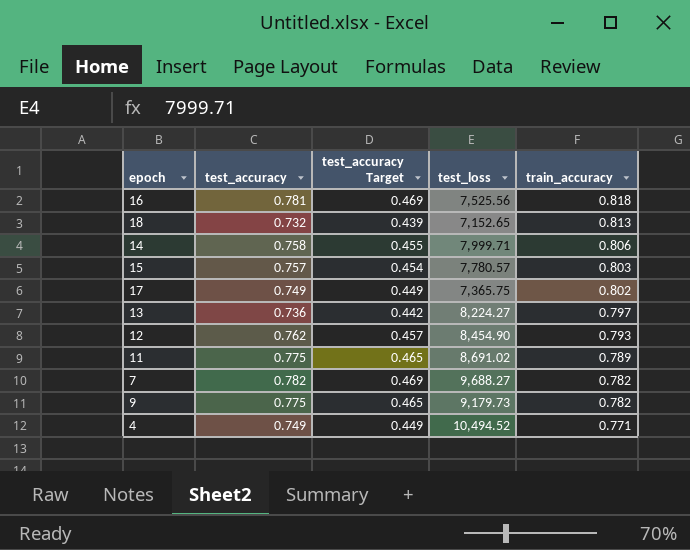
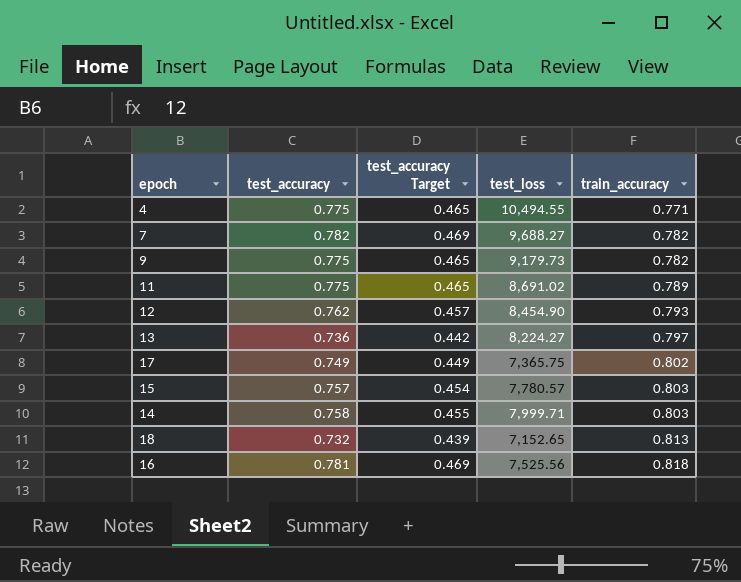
row order: train_accuracy descending -> train_accuracy ascending
4 | test_accuracy: 0.749 -> 0.775
4 | test_accuracy Target: 0.449 -> 0.465
4 | test_loss: 10,494.52 -> 10,494.55
14 | train_accuracy: 0.806 -> 0.803

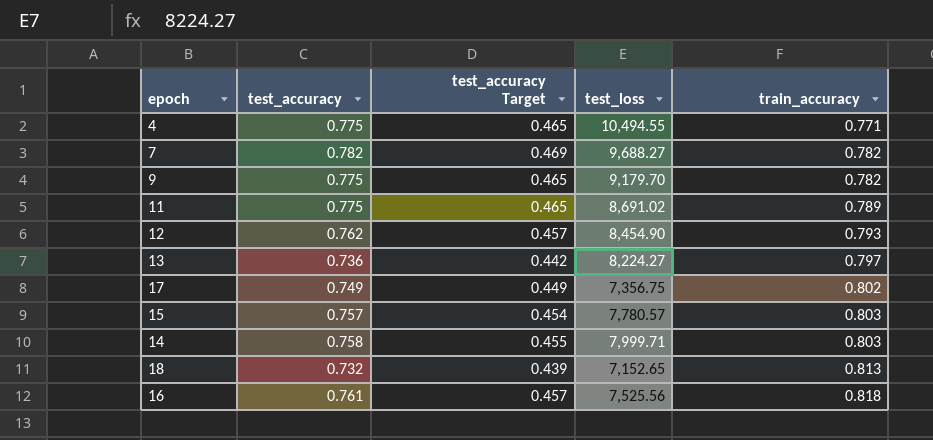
9 | test_loss: 9,179.73 -> 9,179.70
17 | test_loss: 7,365.75 -> 7,356.75
16 | test_accuracy: 0.781 -> 0.761
16 | test_accuracy Target: 0.469 -> 0.457

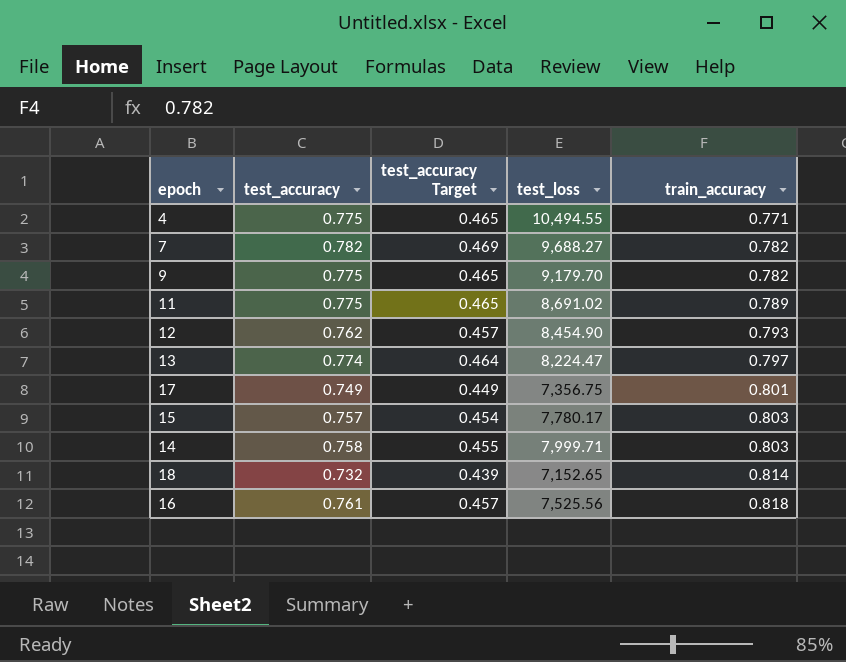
13 | test_accuracy: 0.736 -> 0.774
13 | test_accuracy Target: 0.442 -> 0.464
13 | test_loss: 8,224.27 -> 8,224.47
17 | train_accuracy: 0.802 -> 0.801
15 | test_loss: 7,780.57 -> 7,780.17
18 | train_accuracy: 0.813 -> 0.814

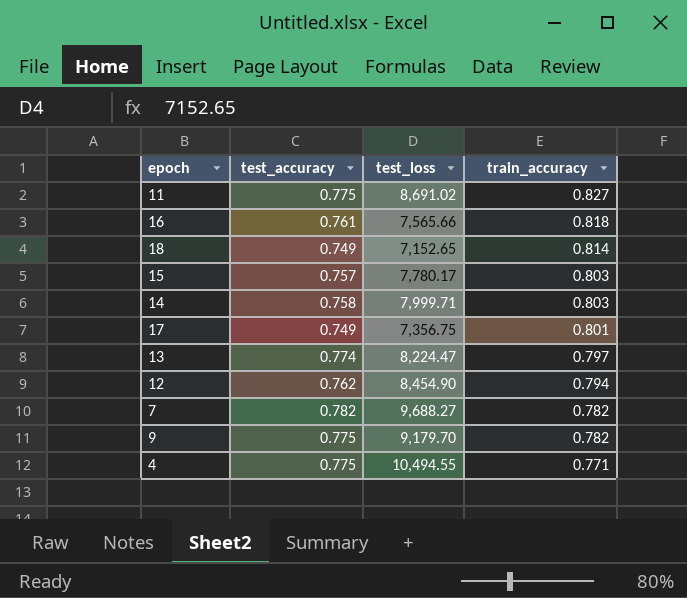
row order: train_accuracy ascending -> train_accuracy descending
column test_accuracy Target | formula: [test_accuracy] * 0.6 -> none
11 | train_accuracy: 0.789 -> 0.827
16 | test_loss: 7,525.56 -> 7,565.66
18 | test_accuracy: 0.732 -> 0.749
12 | train_accuracy: 0.793 -> 0.794

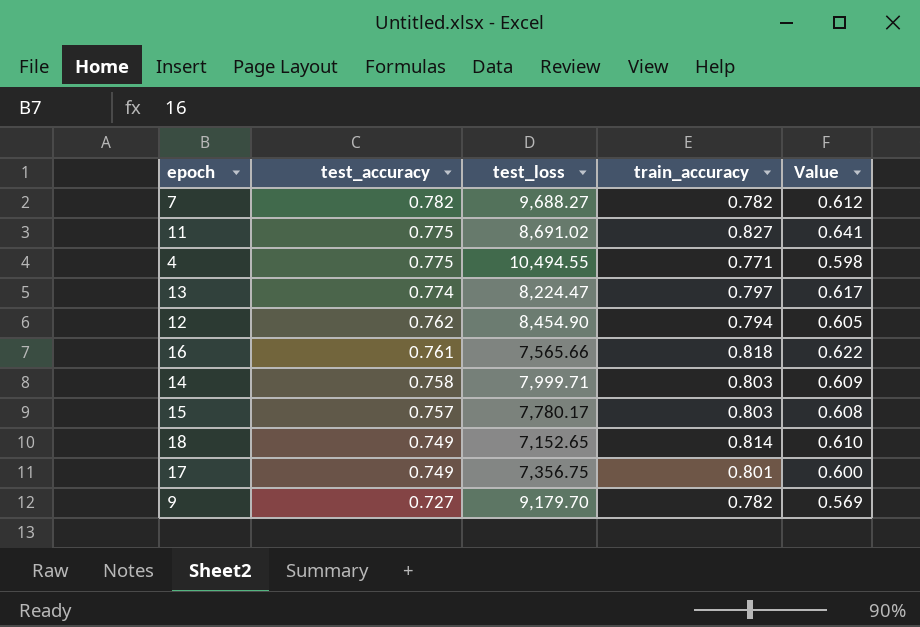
row order: train_accuracy descending -> test_accuracy descending
column Value | formula: none -> [test_accuracy] * [train_accuracy]
9 | test_accuracy: 0.775 -> 0.727

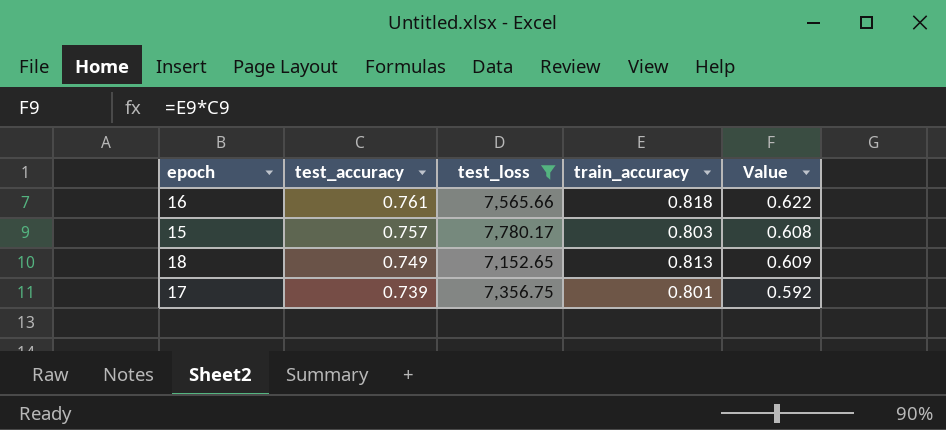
filter: none -> test_loss <= 7,780.17
18 | train_accuracy: 0.814 -> 0.813
18 | Value: 0.610 -> 0.609
17 | test_accuracy: 0.749 -> 0.739
17 | Value: 0.600 -> 0.592

